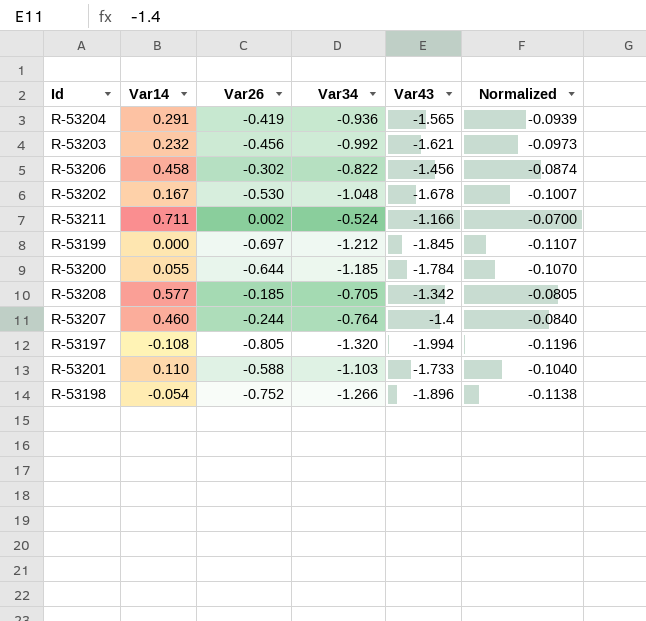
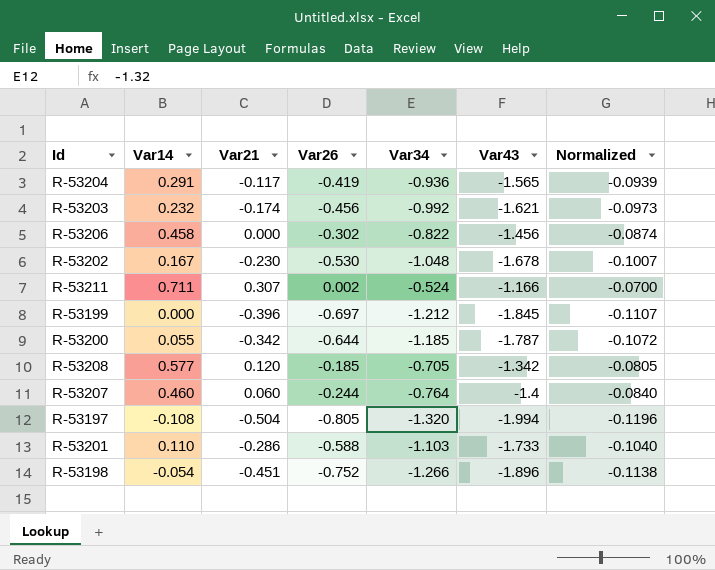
column Var21 | position: none -> 3
R-53200 | Var43: -1.784 -> -1.787
R-53200 | Normalized: -0.1070 -> -0.1072

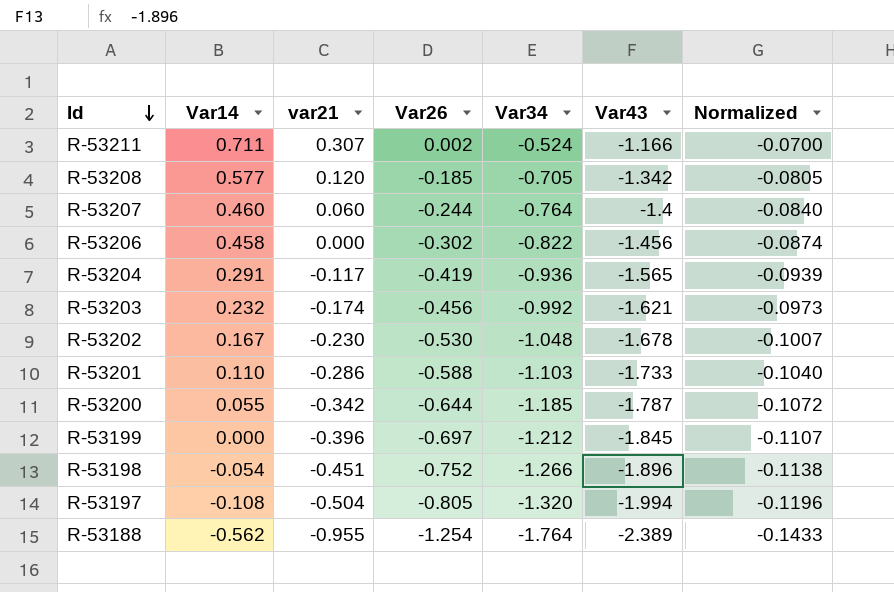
row order: none -> Id descending
column name: Var21 -> var21
row R-53188: none -> -0.562 | -0.955 | -1.254 | -1.764 | -2.389 | -0.1433

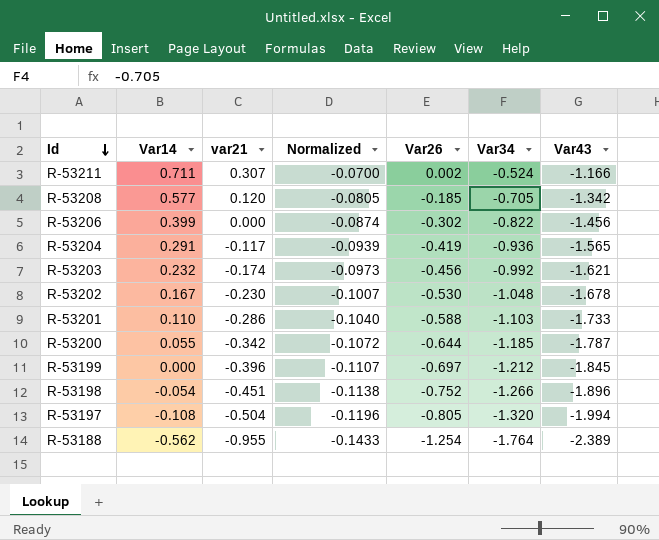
column Normalized | position: 7 -> 4
row R-53207: 0.460 | 0.060 | -0.244 | -0.764 | -1.4 | -0.0840 -> none
R-53206 | Var14: 0.458 -> 0.399

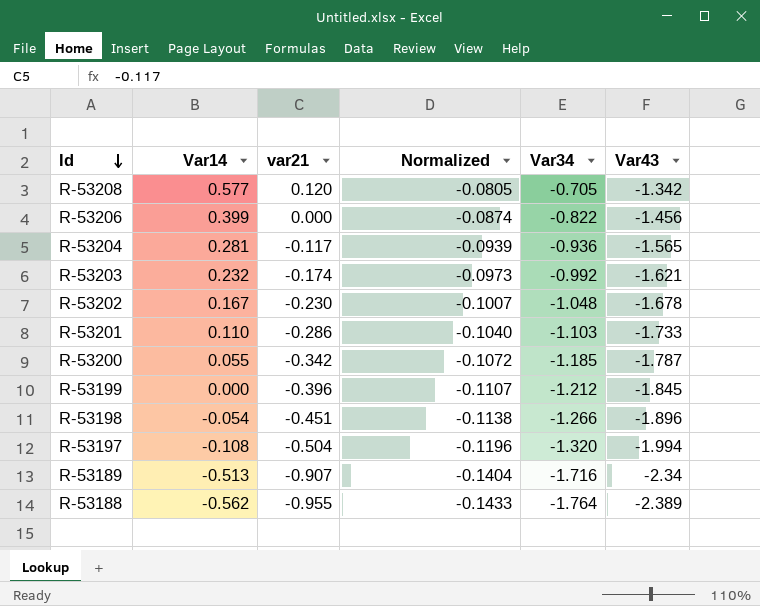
column Var26 | position: 5 -> none
row R-53211: 0.711 | 0.307 | -0.0700 | 0.002 | -0.524 | -1.166 -> none
R-53204 | Var14: 0.291 -> 0.281
row R-53189: none -> -0.513 | -0.907 | -0.1404 | -1.716 | -2.34

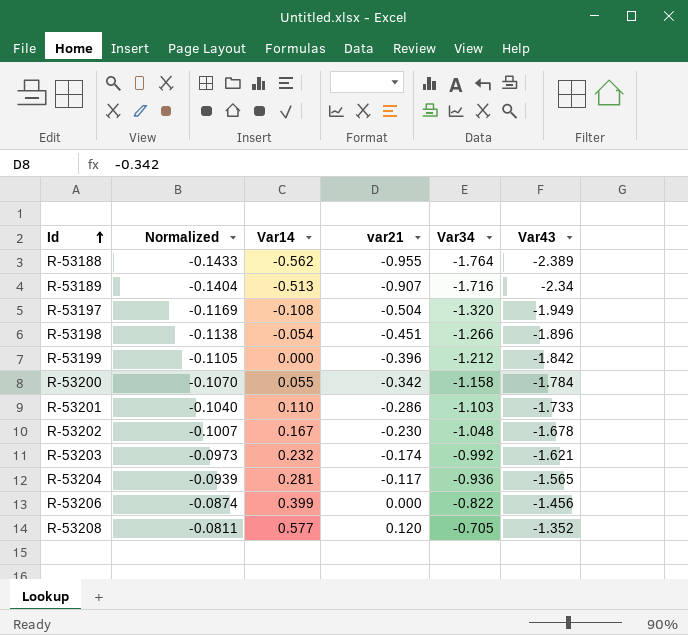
row order: Id descending -> Id ascending
column Normalized | position: 4 -> 2
R-53197 | Normalized: -0.1196 -> -0.1169
R-53197 | Var43: -1.994 -> -1.949
R-53199 | Normalized: -0.1107 -> -0.1105
R-53199 | Var43: -1.845 -> -1.842
R-53200 | Normalized: -0.1072 -> -0.1070
R-53200 | Var34: -1.185 -> -1.158
R-53200 | Var43: -1.787 -> -1.784
R-53208 | Normalized: -0.0805 -> -0.0811
R-53208 | Var43: -1.342 -> -1.352

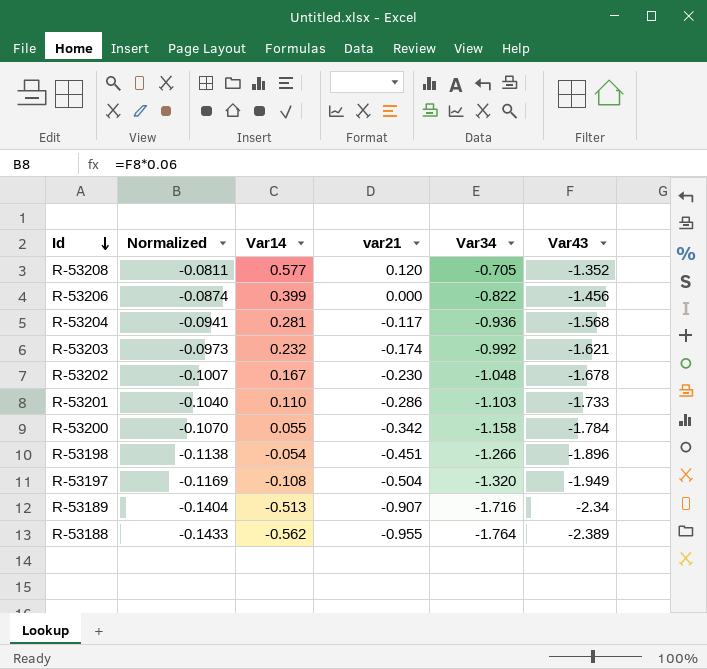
row order: Id ascending -> Id descending
row R-53199: -0.1105 | 0.000 | -0.396 | -1.212 | -1.842 -> none
R-53204 | Normalized: -0.0939 -> -0.0941
R-53204 | Var43: -1.565 -> -1.568

